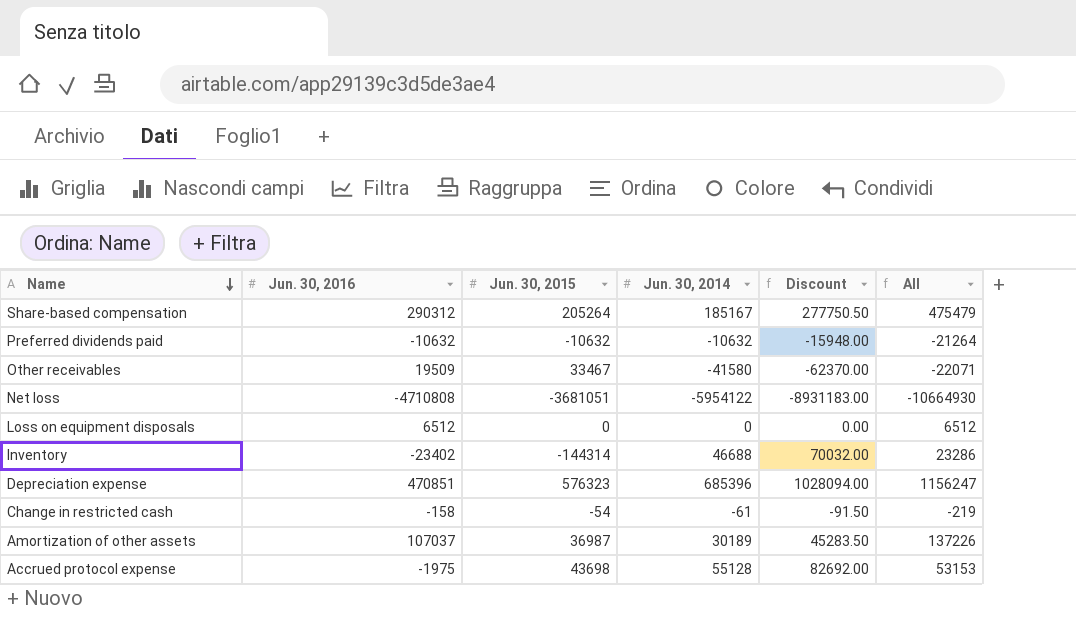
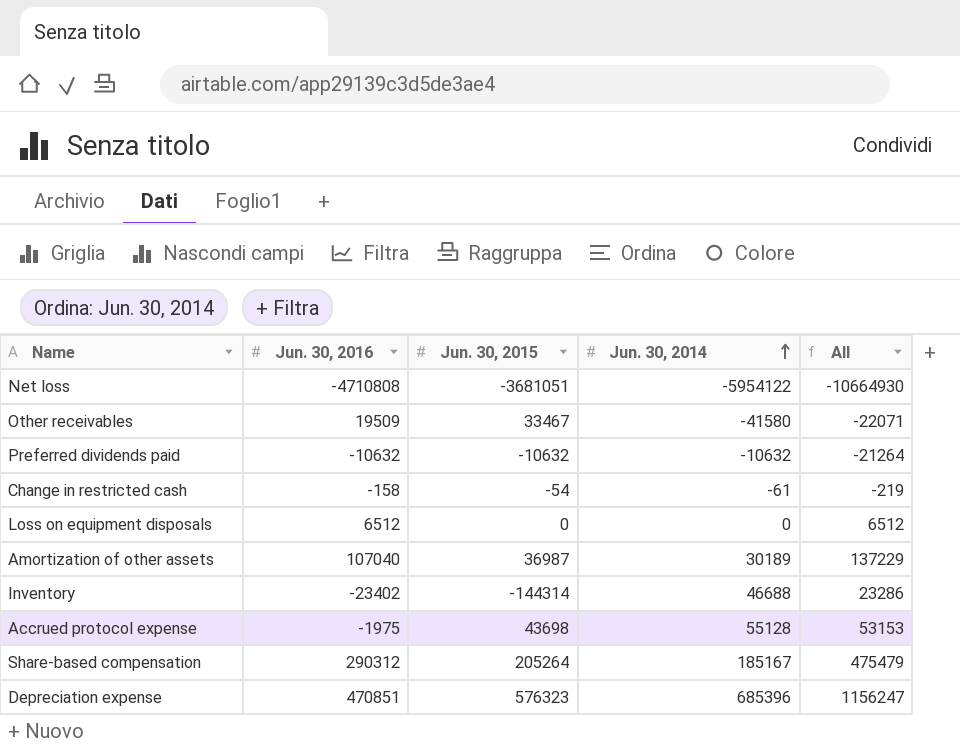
row order: Name descending -> Jun. 30, 2014 ascending
column Discount | formula: [Jun. 30, 2014] * 1.5 -> none
Amortization of other assets | Jun. 30, 2016: 107037 -> 107040
Amortization of other assets | All: 137226 -> 137229

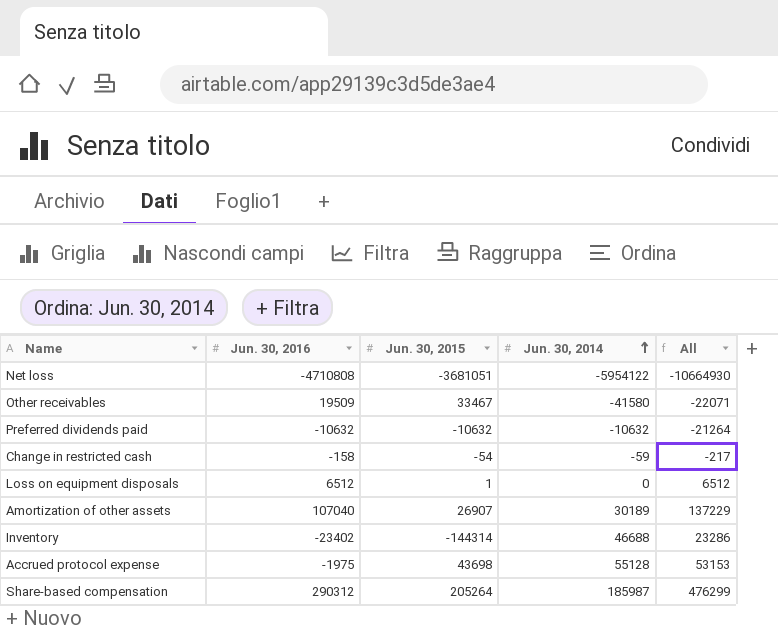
row Depreciation expense: 470851 | 576323 | 685396 | 1156247 -> none
Change in restricted cash | Jun. 30, 2014: -61 -> -59
Change in restricted cash | All: -219 -> -217
Loss on equipment disposals | Jun. 30, 2015: 0 -> 1
Amortization of other assets | Jun. 30, 2015: 36987 -> 26907
Share-based compensation | Jun. 30, 2014: 185167 -> 185987
Share-based compensation | All: 475479 -> 476299

